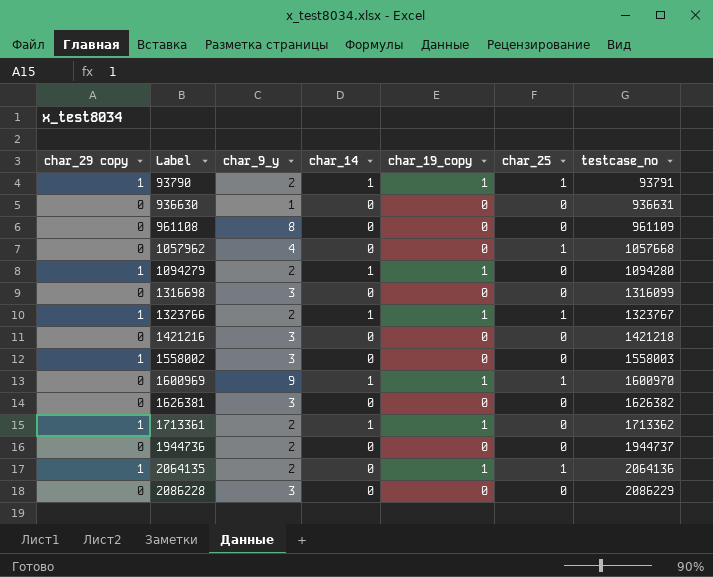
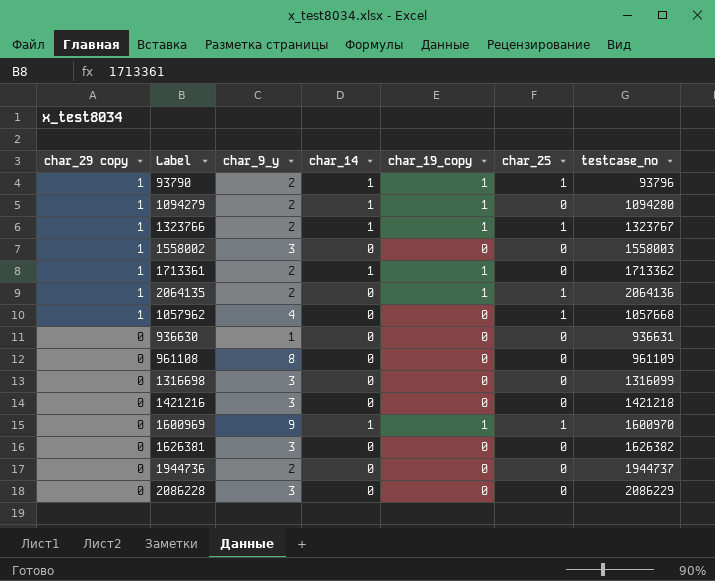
row order: Label ascending -> char_29 copy descending
93790 | testcase_no: 93791 -> 93796
1057962 | char_29 copy: 0 -> 1

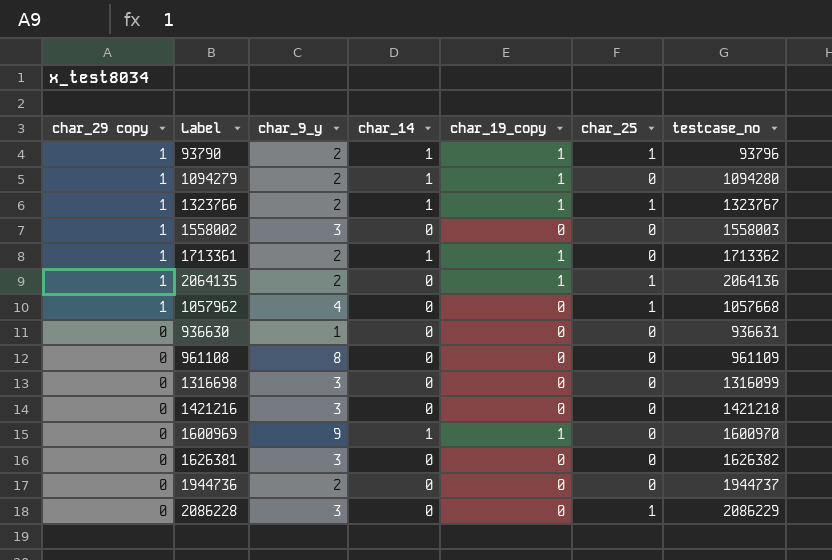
1600969 | char_25: 1 -> 0
2086228 | char_25: 0 -> 1

